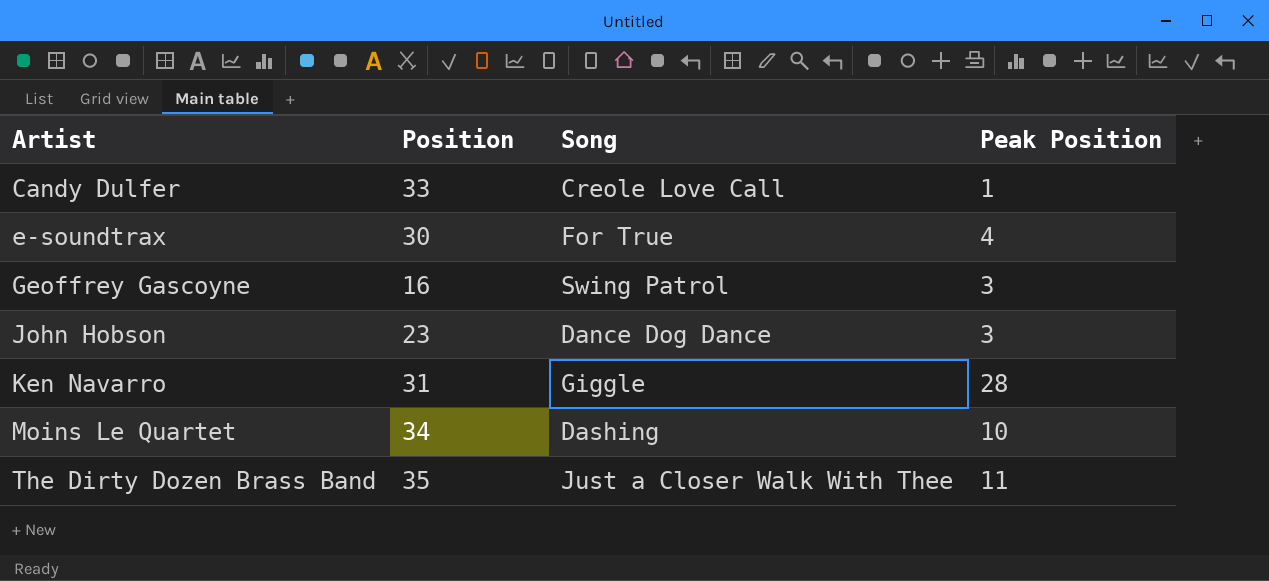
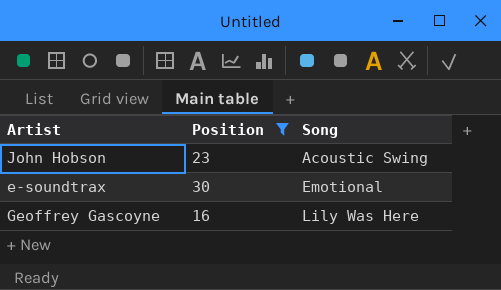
filter: none -> Position <= 30
row order: Artist ascending -> Song ascending
column Peak Position | position: 4 -> none
John Hobson | Song: Dance Dog Dance -> Acoustic Swing
e-soundtrax | Song: For True -> Emotional
Geoffrey Gascoyne | Song: Swing Patrol -> Lily Was Here

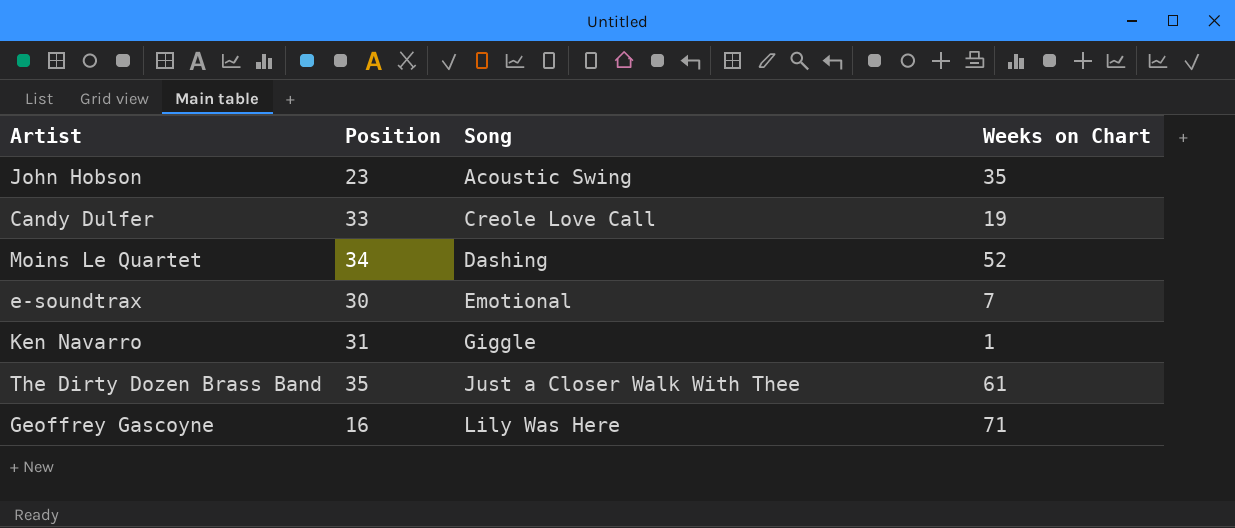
filter: Position <= 30 -> none
column Weeks on Chart | position: none -> 4

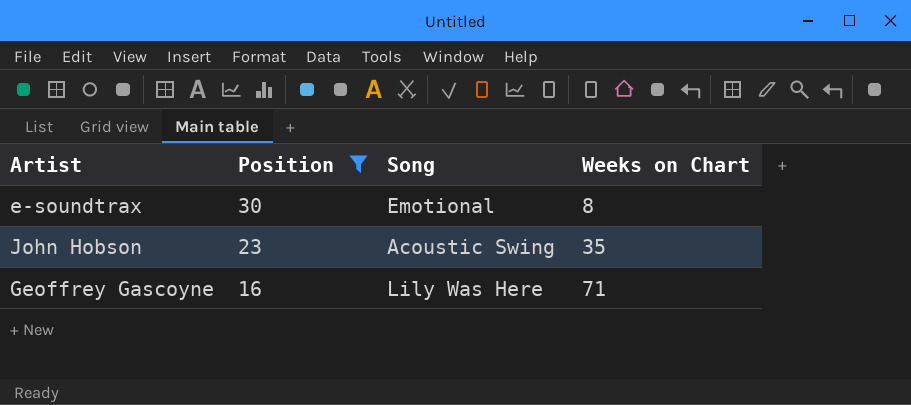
filter: none -> Position <= 30
row order: Song ascending -> Position descending
e-soundtrax | Weeks on Chart: 7 -> 8

